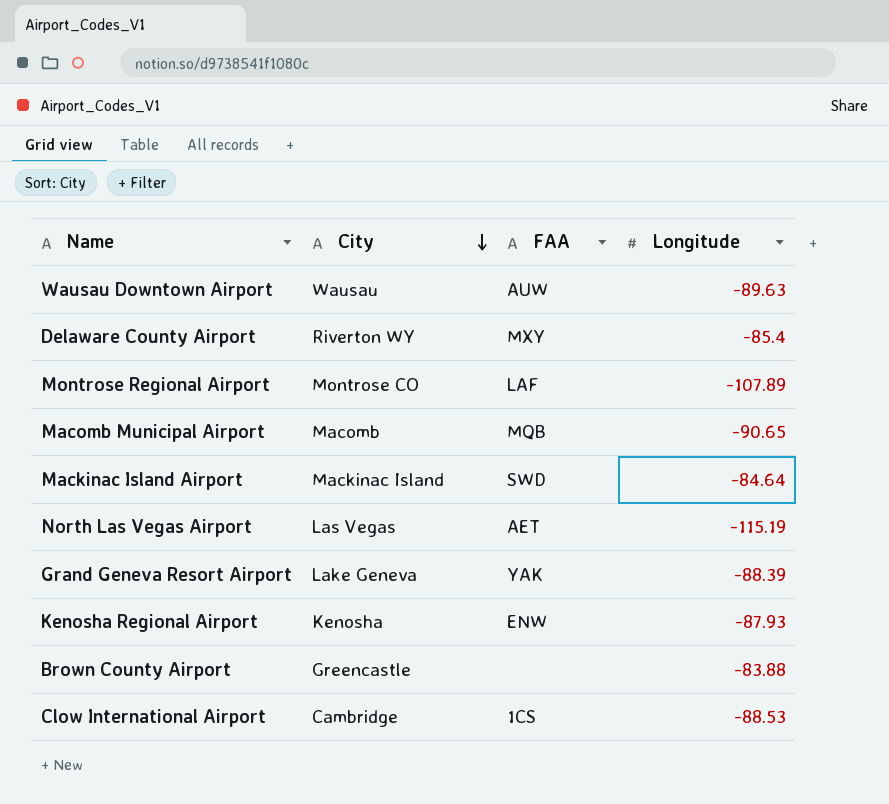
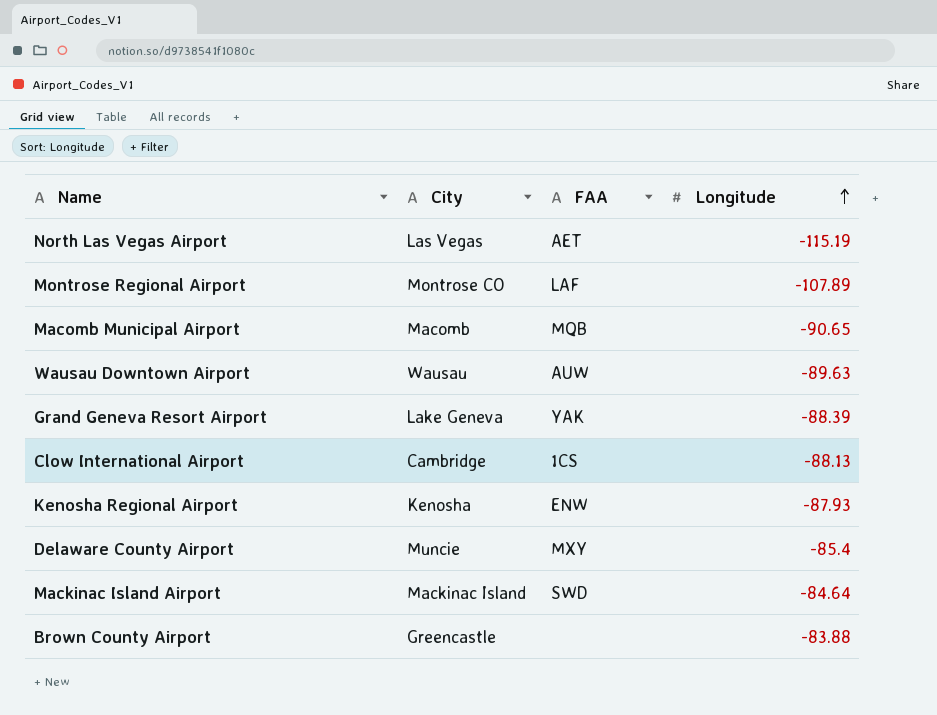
row order: City descending -> Longitude ascending
Clow International Airport | Longitude: -88.53 -> -88.13
Delaware County Airport | City: Riverton WY -> Muncie

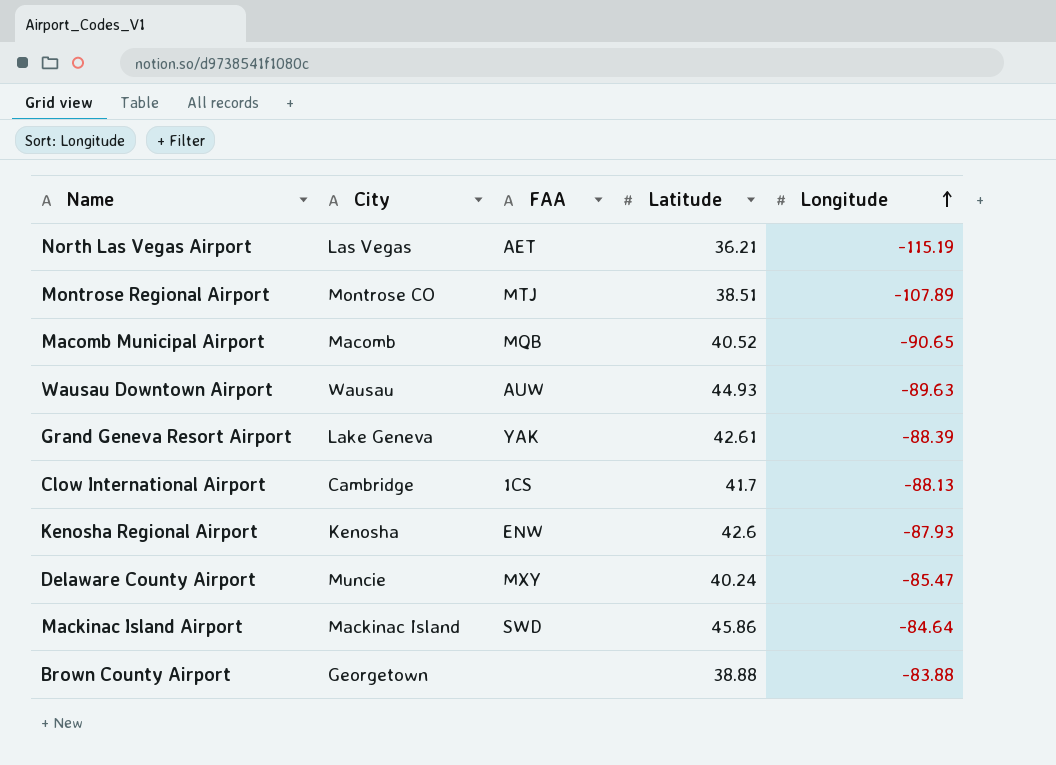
column Latitude | position: none -> 4
Montrose Regional Airport | FAA: LAF -> MTJ
Delaware County Airport | Longitude: -85.4 -> -85.47
Brown County Airport | City: Greencastle -> Georgetown

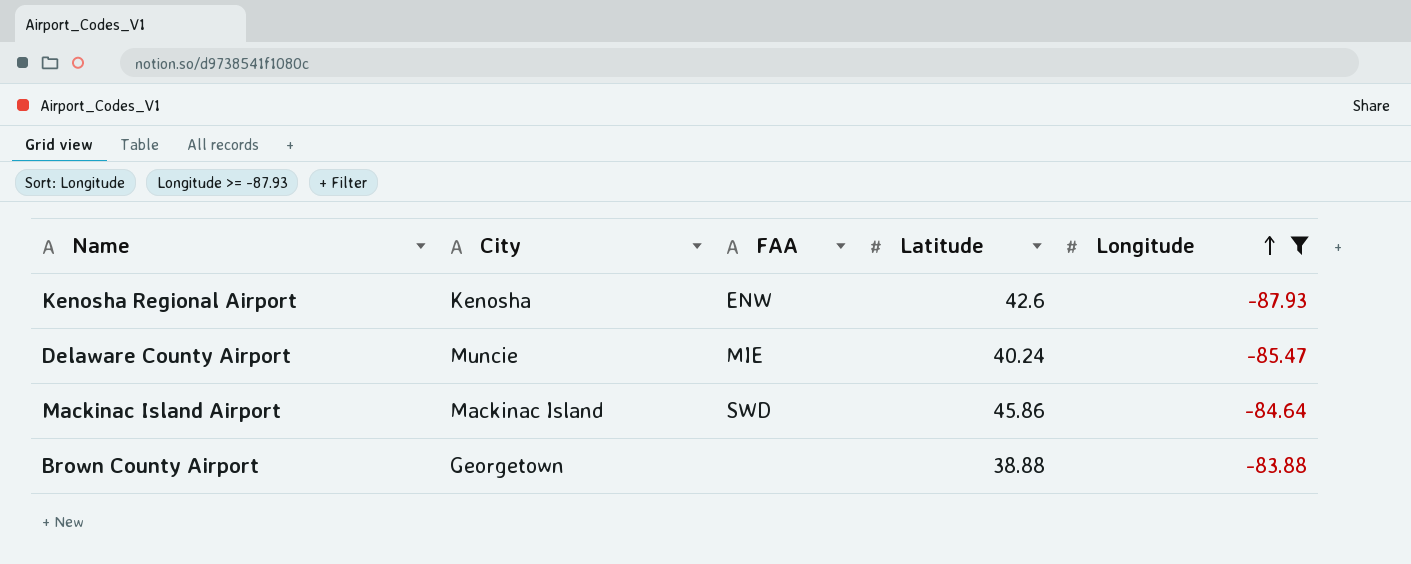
filter: none -> Longitude >= -87.93
Delaware County Airport | FAA: MXY -> MIE

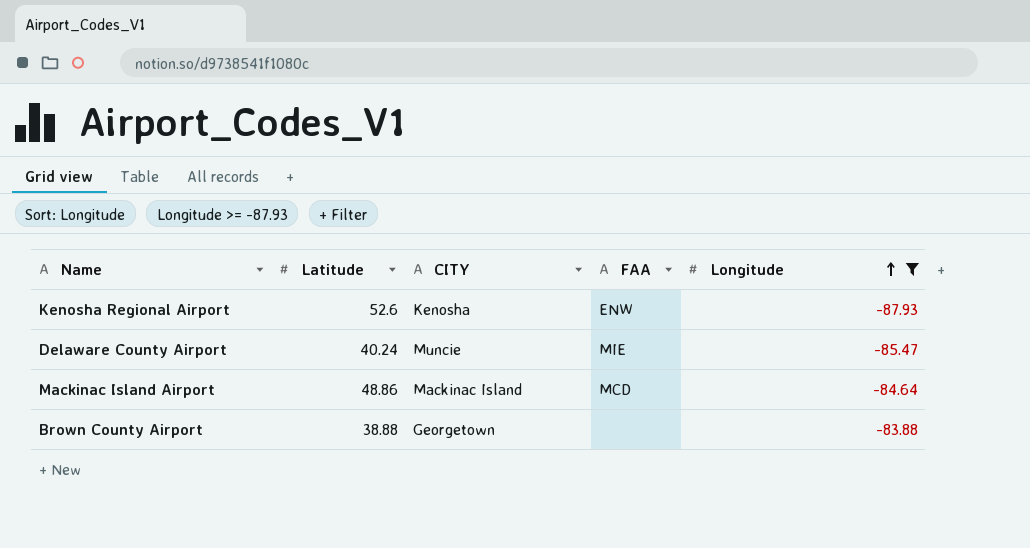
column Latitude | position: 4 -> 2
column name: City -> CITY
Kenosha Regional Airport | Latitude: 42.6 -> 52.6
Mackinac Island Airport | Latitude: 45.86 -> 48.86
Mackinac Island Airport | FAA: SWD -> MCD

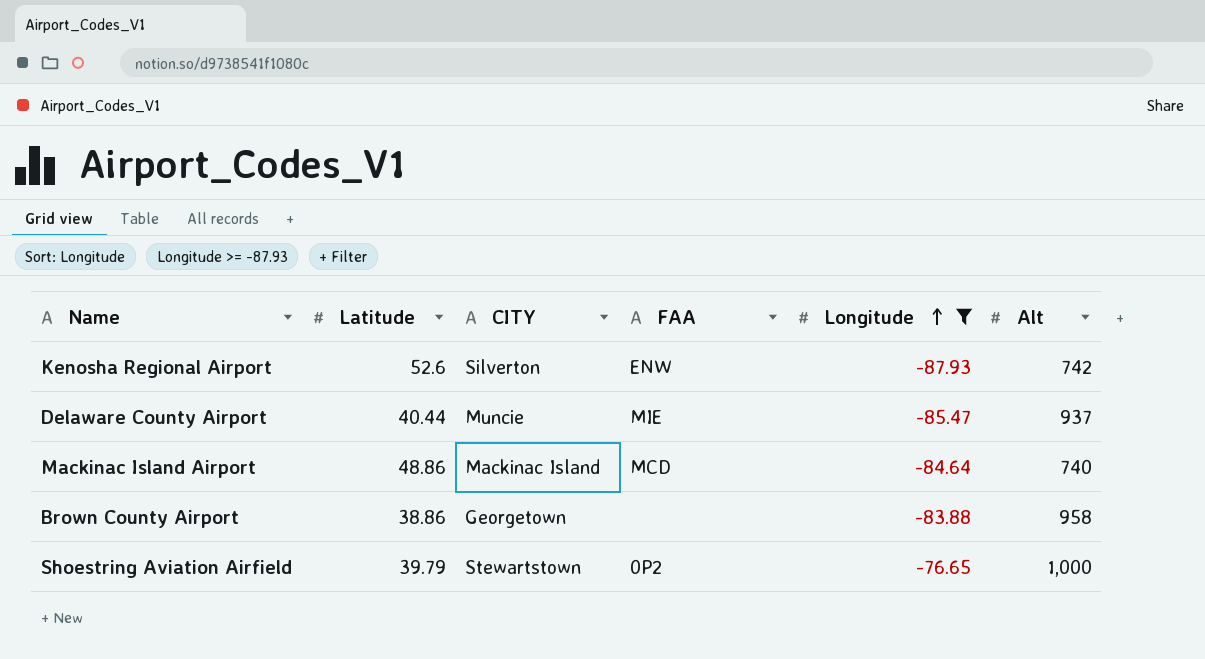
column Alt | position: none -> 6
Kenosha Regional Airport | CITY: Kenosha -> Silverton
Delaware County Airport | Latitude: 40.24 -> 40.44
Brown County Airport | Latitude: 38.88 -> 38.86
row Shoestring Aviation Airfield: none -> 39.79 | Stewartstown | 0P2 | -76.65 | 1,000

